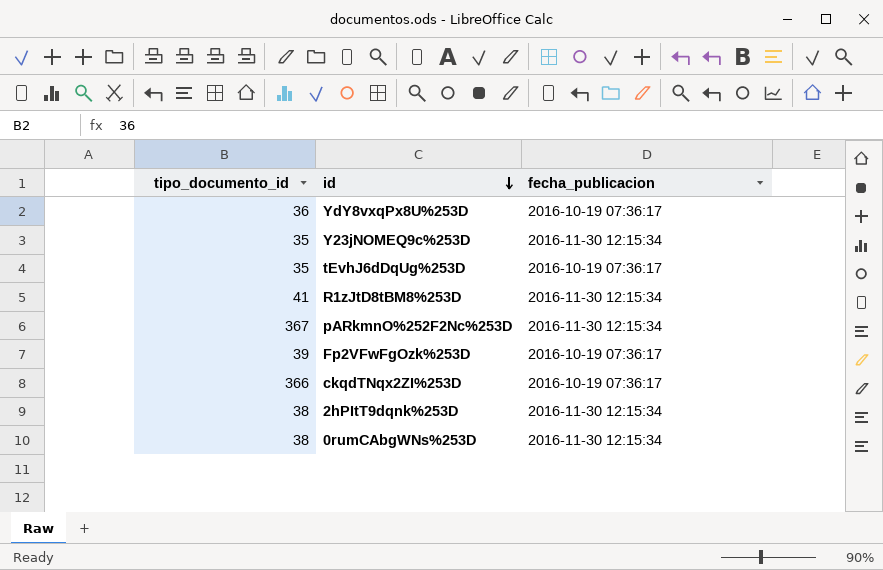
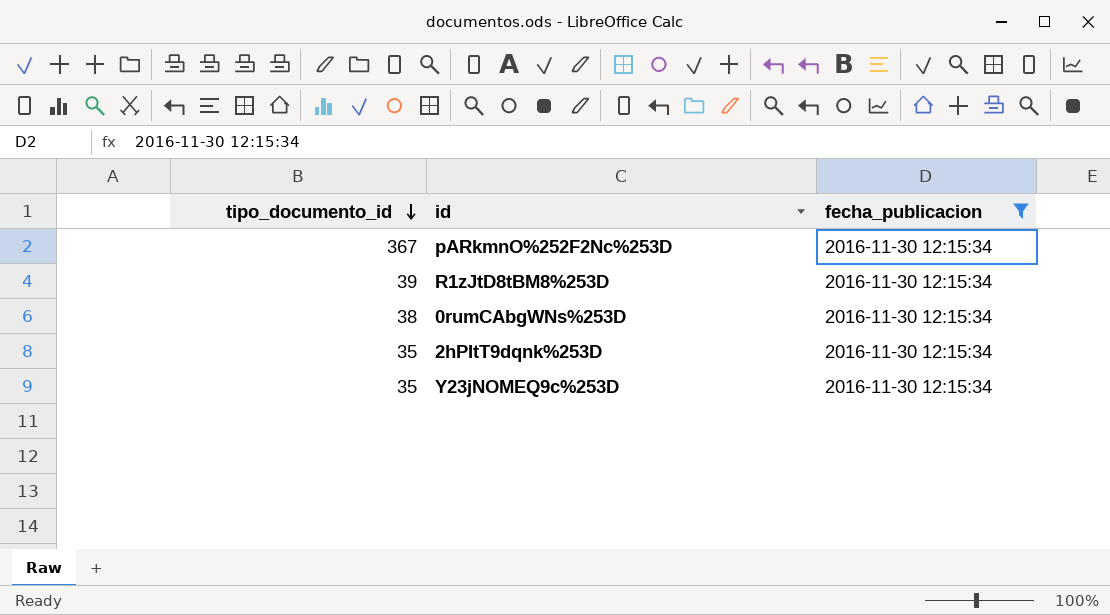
filter: none -> fecha_publicacion = 2016-11-30 12:15:34
row order: id descending -> tipo_documento_id descending
R1zJtD8tBM8%253D | tipo_documento_id: 41 -> 39
2hPItT9dqnk%253D | tipo_documento_id: 38 -> 35

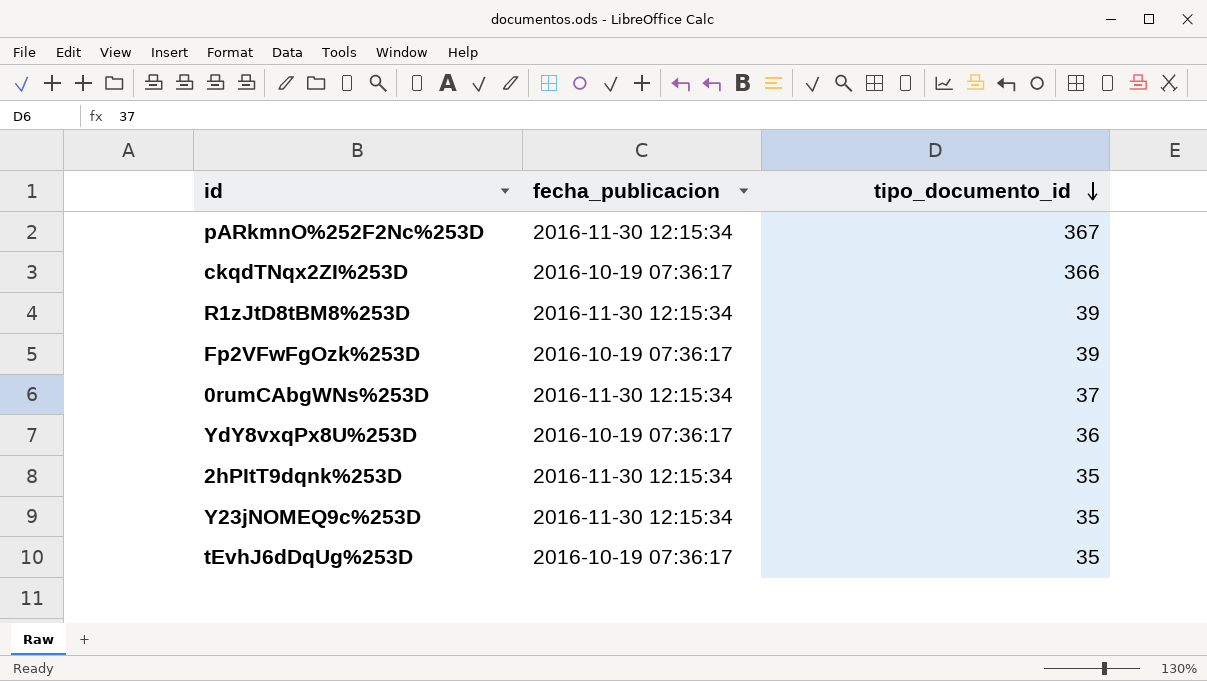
filter: fecha_publicacion = 2016-11-30 12:15:34 -> none
column tipo_documento_id | position: 1 -> 3
0rumCAbgWNs%253D | tipo_documento_id: 38 -> 37

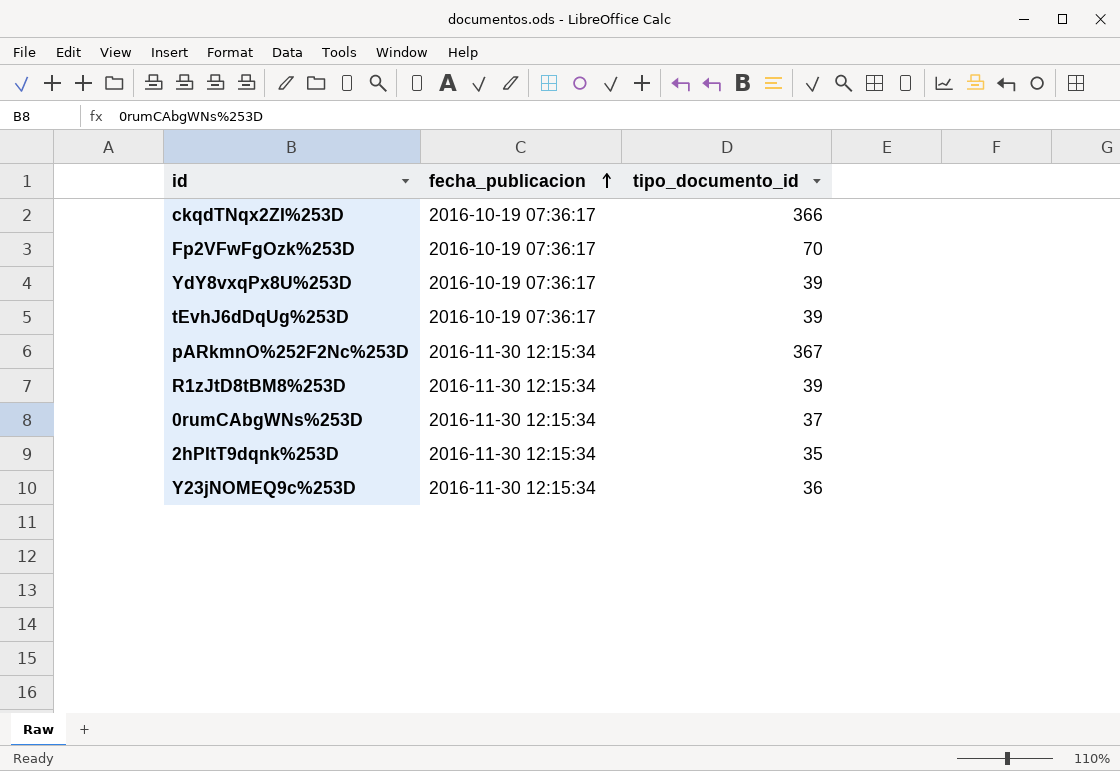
row order: tipo_documento_id descending -> fecha_publicacion ascending
Fp2VFwFgOzk%253D | tipo_documento_id: 39 -> 70
YdY8vxqPx8U%253D | tipo_documento_id: 36 -> 39
tEvhJ6dDqUg%253D | tipo_documento_id: 35 -> 39
Y23jNOMEQ9c%253D | tipo_documento_id: 35 -> 36

